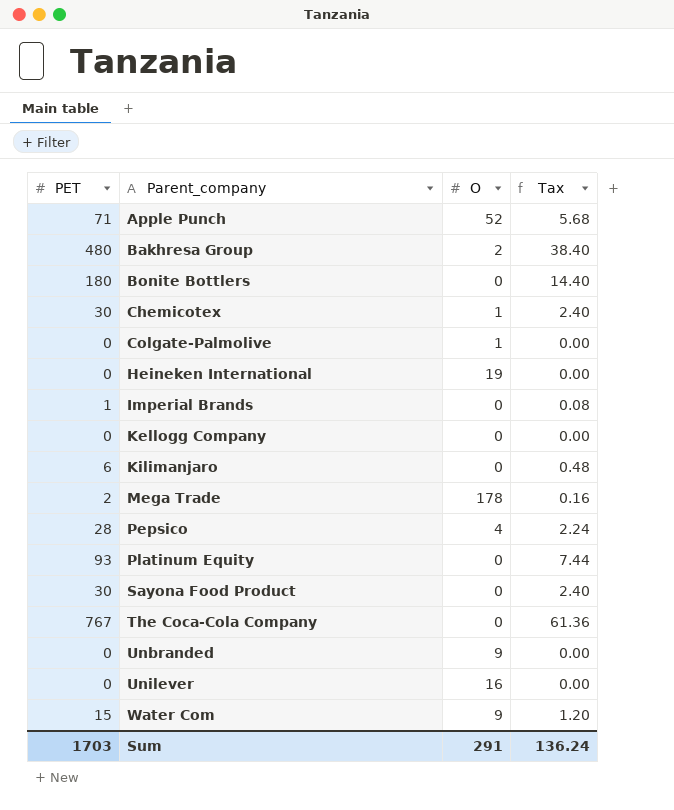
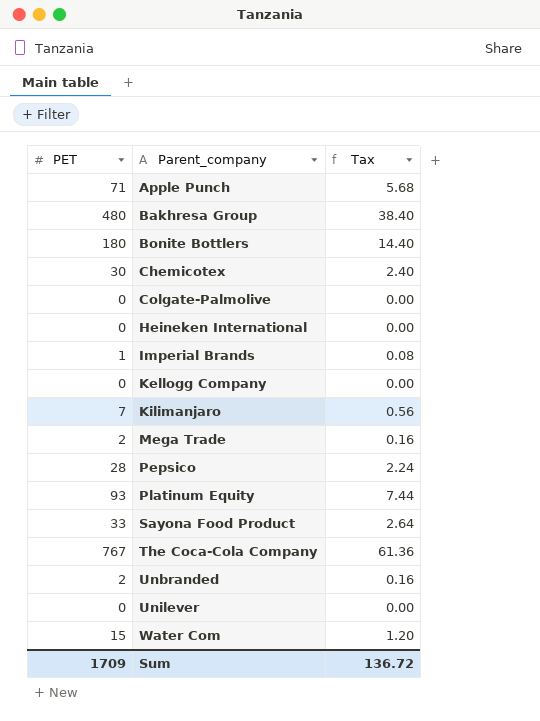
column O | position: 3 -> none
Kilimanjaro | PET: 6 -> 7
Kilimanjaro | Tax: 0.48 -> 0.56
Sayona Food Product | PET: 30 -> 33
Sayona Food Product | Tax: 2.40 -> 2.64
Unbranded | PET: 0 -> 2
Unbranded | Tax: 0.00 -> 0.16
Sum | PET: 1703 -> 1709
Sum | Tax: 136.24 -> 136.72

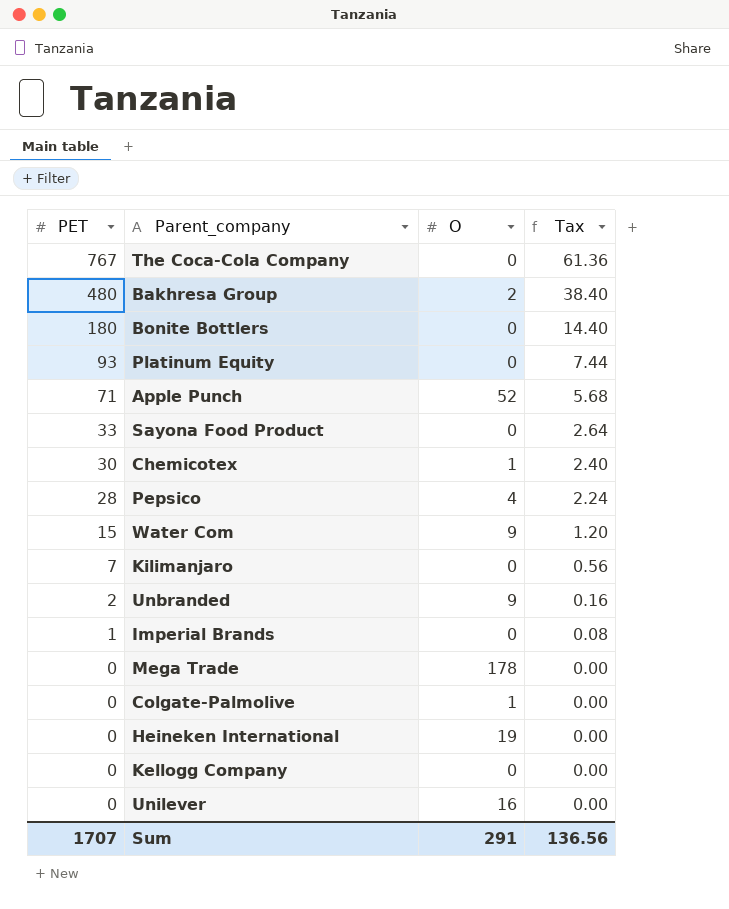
row order: Parent_company ascending -> PET descending
column O | position: none -> 3
Mega Trade | PET: 2 -> 0
Mega Trade | Tax: 0.16 -> 0.00
Sum | PET: 1709 -> 1707
Sum | Tax: 136.72 -> 136.56

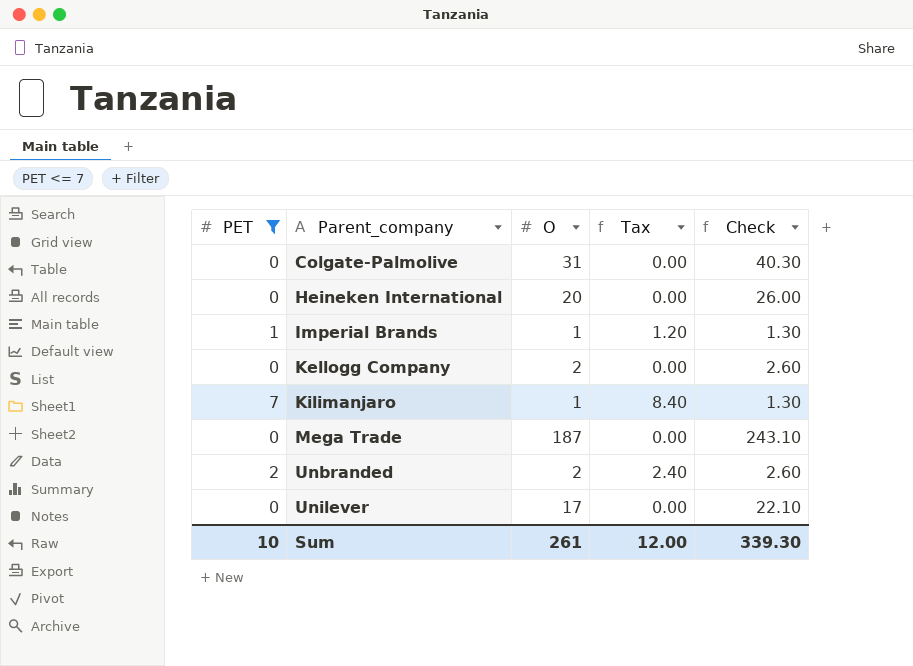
filter: none -> PET <= 7
row order: PET descending -> Parent_company ascending
column Tax | formula: [PET] * 0.08 -> [PET] * 1.2
column Check | formula: none -> [O] * 1.3
Colgate-Palmolive | O: 1 -> 31
Heineken International | O: 19 -> 20
Imperial Brands | O: 0 -> 1
Kellogg Company | O: 0 -> 2
Kilimanjaro | O: 0 -> 1
Mega Trade | O: 178 -> 187
Unbranded | O: 9 -> 2
Unilever | O: 16 -> 17
Sum | PET: 1707 -> 10
Sum | O: 291 -> 261
Sum | Tax: 136.56 -> 12.00

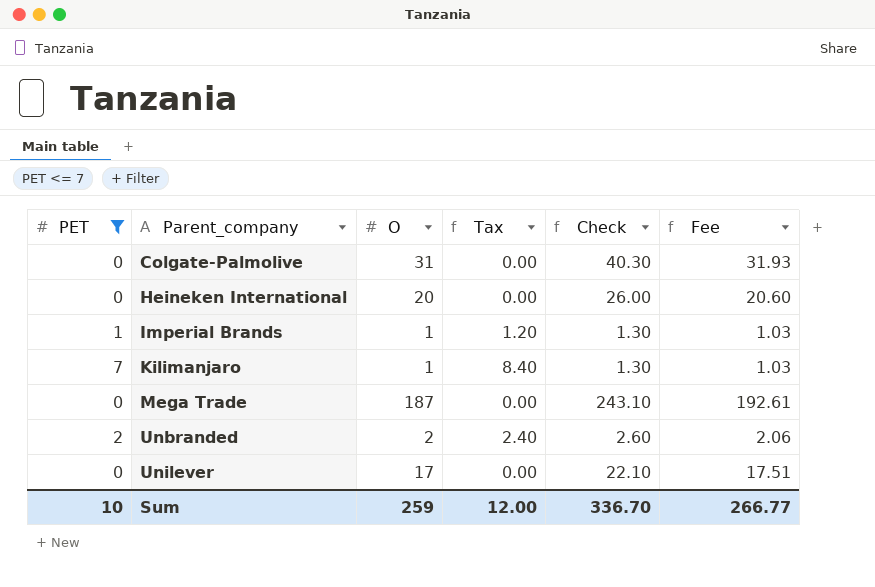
column Fee | formula: none -> [O] * 1.03
row Kellogg Company: 0 | 2 | 0.00 | 2.60 -> none
Sum | O: 261 -> 259
Sum | Check: 339.30 -> 336.70

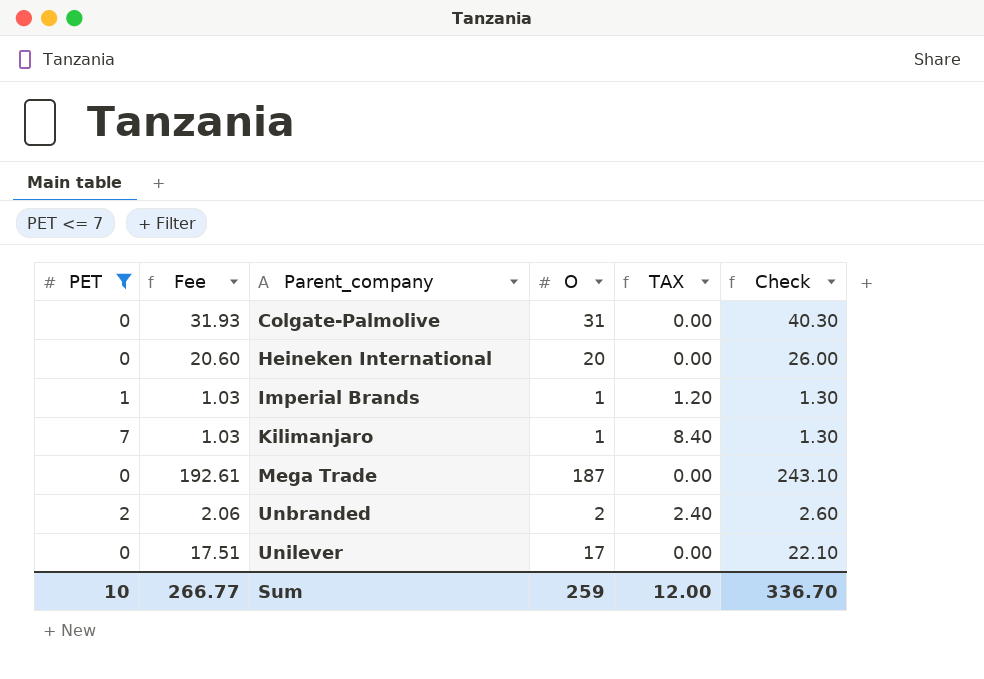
column Fee | position: 6 -> 2
column name: Tax -> TAX

